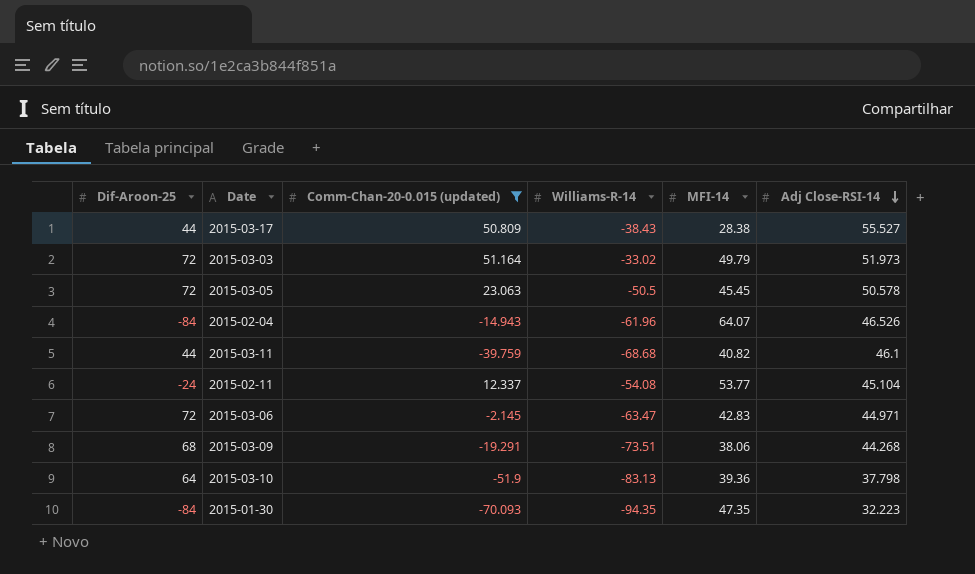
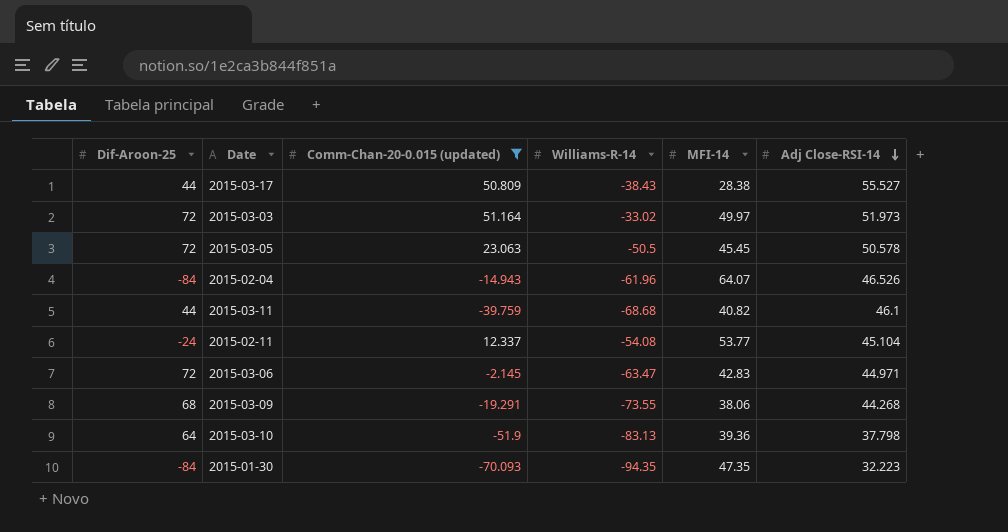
2015-03-03 | MFI-14: 49.79 -> 49.97
2015-03-09 | Williams-R-14: -73.51 -> -73.55

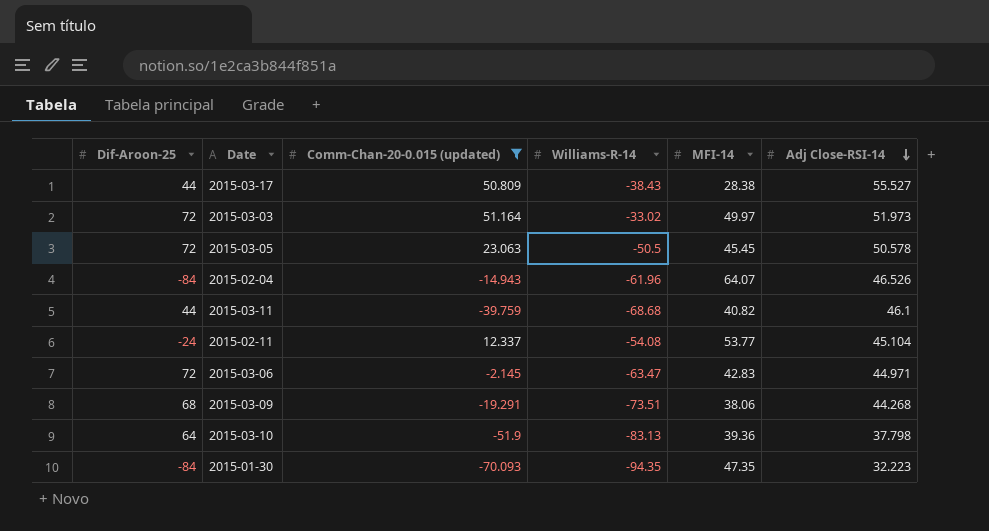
2015-03-09 | Williams-R-14: -73.55 -> -73.51

